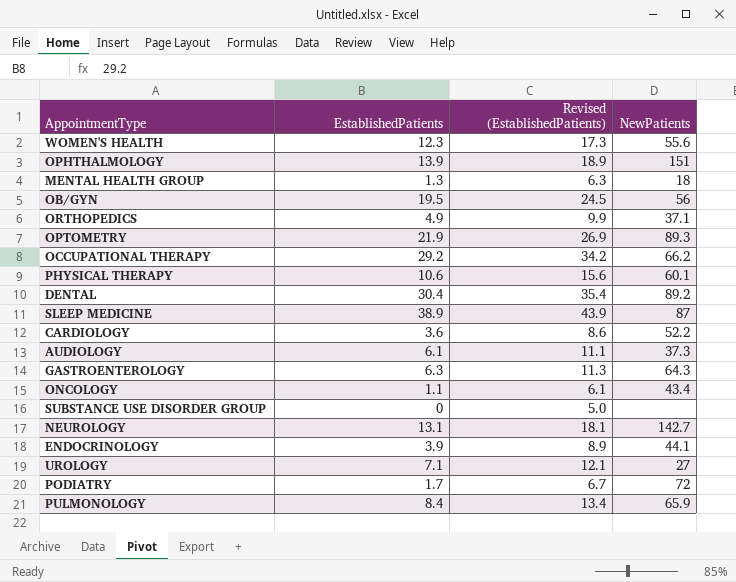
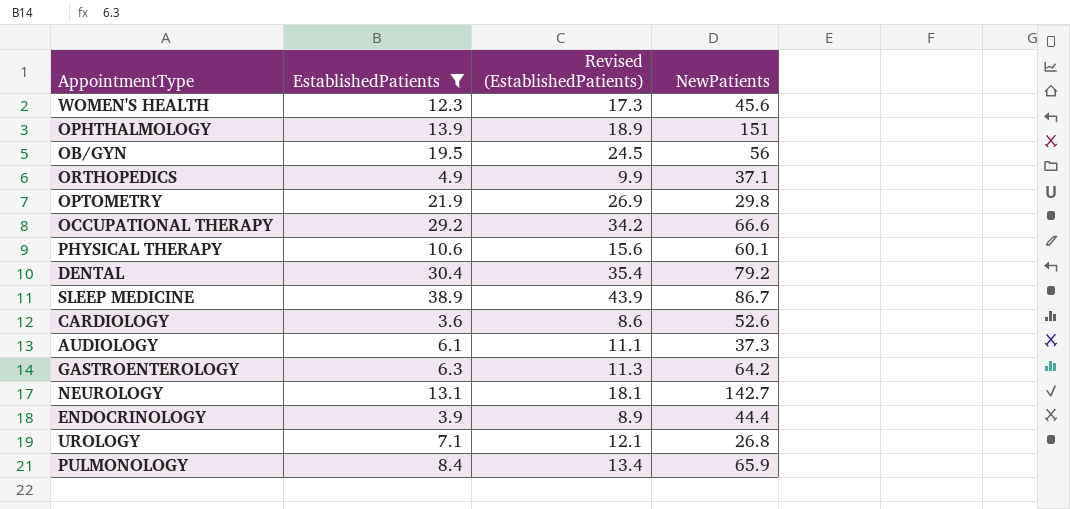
filter: none -> EstablishedPatients >= 3.6
WOMEN'S HEALTH | NewPatients: 55.6 -> 45.6
OPTOMETRY | NewPatients: 89.3 -> 29.8
OCCUPATIONAL THERAPY | NewPatients: 66.2 -> 66.6
DENTAL | NewPatients: 89.2 -> 79.2
SLEEP MEDICINE | NewPatients: 87 -> 86.7
CARDIOLOGY | NewPatients: 52.2 -> 52.6
GASTROENTEROLOGY | NewPatients: 64.3 -> 64.2
ENDOCRINOLOGY | NewPatients: 44.1 -> 44.4
UROLOGY | NewPatients: 27 -> 26.8

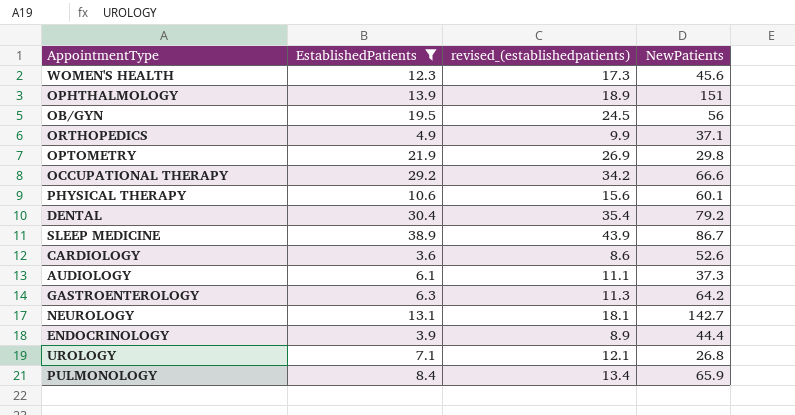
column name: Revised (EstablishedPatients) -> revised_(establishedpatients)

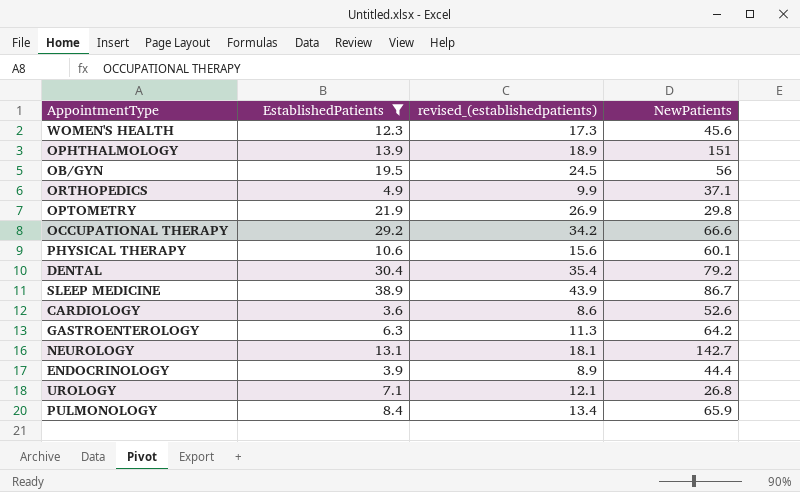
row AUDIOLOGY: 6.1 | 11.1 | 37.3 -> none

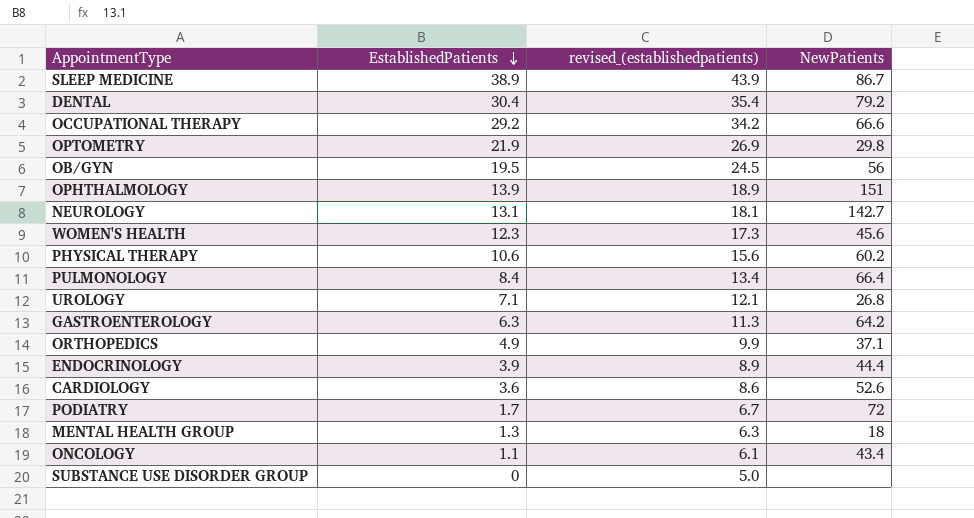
filter: EstablishedPatients >= 3.6 -> none
row order: none -> EstablishedPatients descending
PHYSICAL THERAPY | NewPatients: 60.1 -> 60.2
PULMONOLOGY | NewPatients: 65.9 -> 66.4

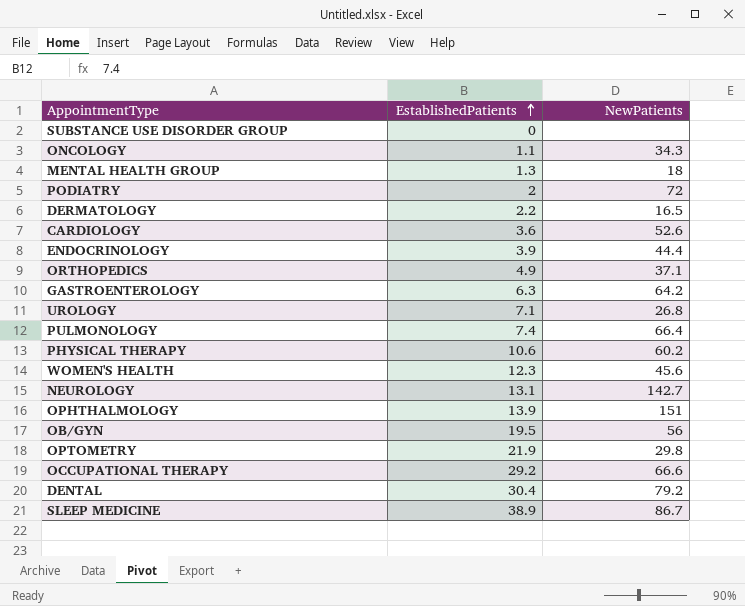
row order: EstablishedPatients descending -> EstablishedPatients ascending
column revised_(establishedpatients) | formula: [EstablishedPatients] + 5 -> none
ONCOLOGY | NewPatients: 43.4 -> 34.3
PODIATRY | EstablishedPatients: 1.7 -> 2
row DERMATOLOGY: none -> 2.2 | 16.5
PULMONOLOGY | EstablishedPatients: 8.4 -> 7.4

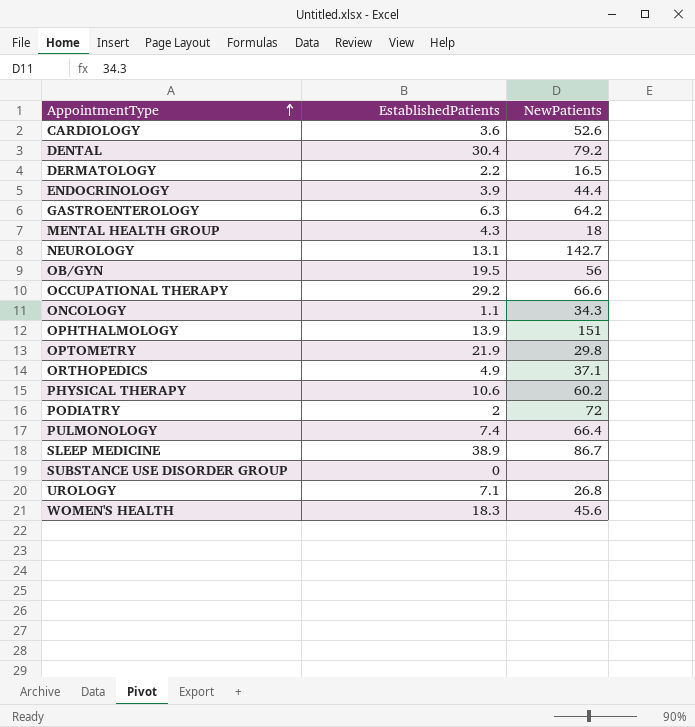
row order: EstablishedPatients ascending -> AppointmentType ascending
MENTAL HEALTH GROUP | EstablishedPatients: 1.3 -> 4.3
WOMEN'S HEALTH | EstablishedPatients: 12.3 -> 18.3

